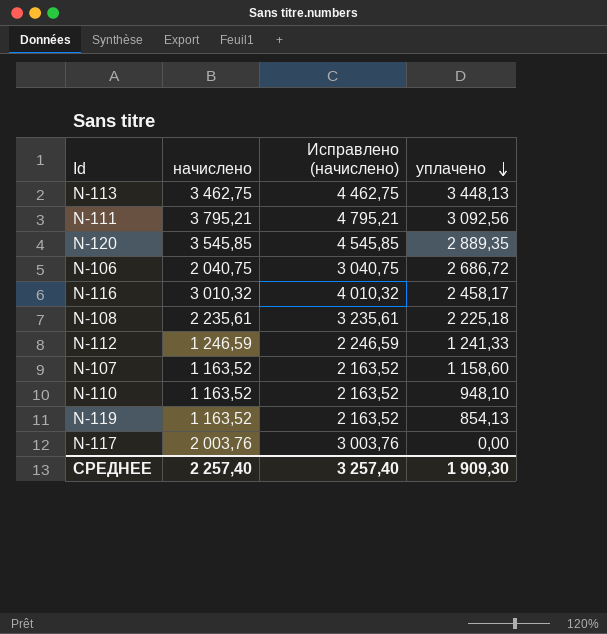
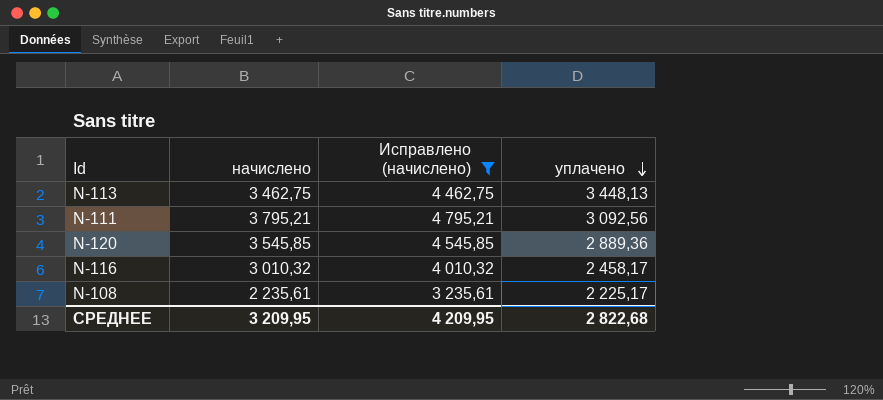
filter: none -> Исправлено (начислено) >= 3 235,61
N-120 | уплачено: 2 889,35 -> 2 889,36
N-108 | уплачено: 2 225,18 -> 2 225,17
СРЕДНЕЕ | начислено: 2 257,40 -> 3 209,95
СРЕДНЕЕ | Исправлено (начислено): 3 257,40 -> 4 209,95
СРЕДНЕЕ | уплачено: 1 909,30 -> 2 822,68

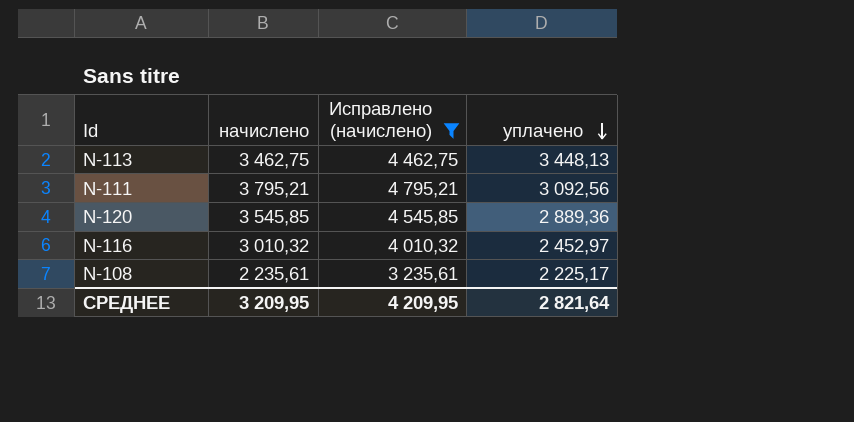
N-116 | уплачено: 2 458,17 -> 2 452,97
СРЕДНЕЕ | уплачено: 2 822,68 -> 2 821,64

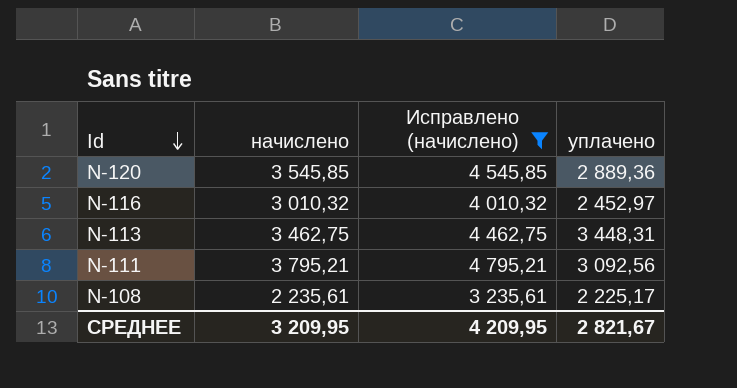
row order: уплачено descending -> Id descending
N-113 | уплачено: 3 448,13 -> 3 448,31
СРЕДНЕЕ | уплачено: 2 821,64 -> 2 821,67

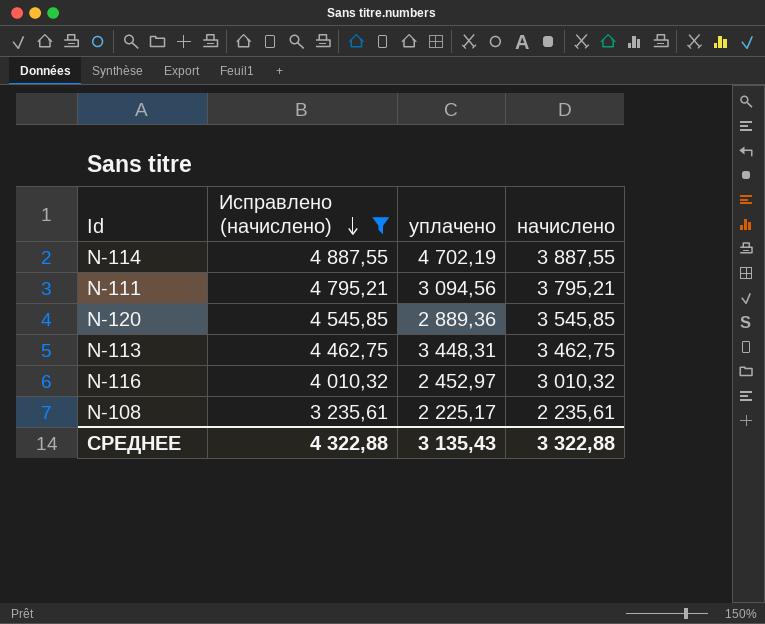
row order: Id descending -> Исправлено (начислено) descending
column начислено | position: 2 -> 4
row N-114: none -> 4 887,55 | 4 702,19 | 3 887,55
N-111 | уплачено: 3 092,56 -> 3 094,56
СРЕДНЕЕ | Исправлено (начислено): 4 209,95 -> 4 322,88
СРЕДНЕЕ | уплачено: 2 821,67 -> 3 135,43
СРЕДНЕЕ | начислено: 3 209,95 -> 3 322,88

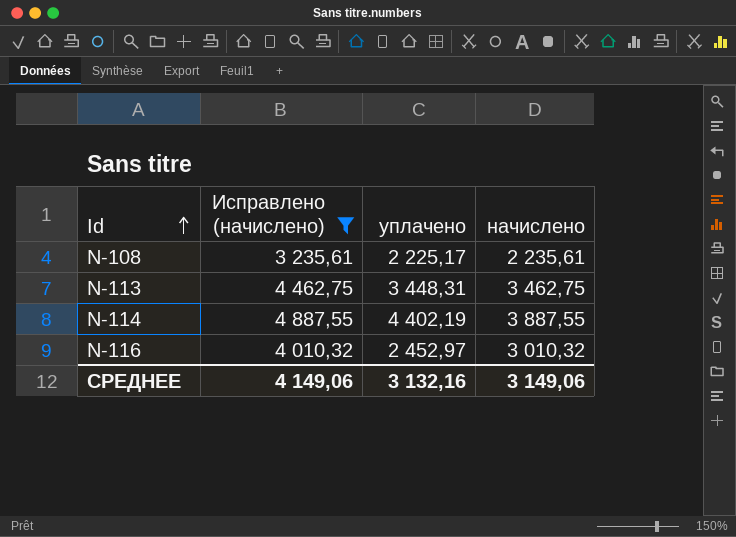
row order: Исправлено (начислено) descending -> Id ascending
row N-111: 4 795,21 | 3 094,56 | 3 795,21 -> none
row N-120: 4 545,85 | 2 889,36 | 3 545,85 -> none
N-114 | уплачено: 4 702,19 -> 4 402,19
СРЕДНЕЕ | Исправлено (начислено): 4 322,88 -> 4 149,06
СРЕДНЕЕ | уплачено: 3 135,43 -> 3 132,16
СРЕДНЕЕ | начислено: 3 322,88 -> 3 149,06

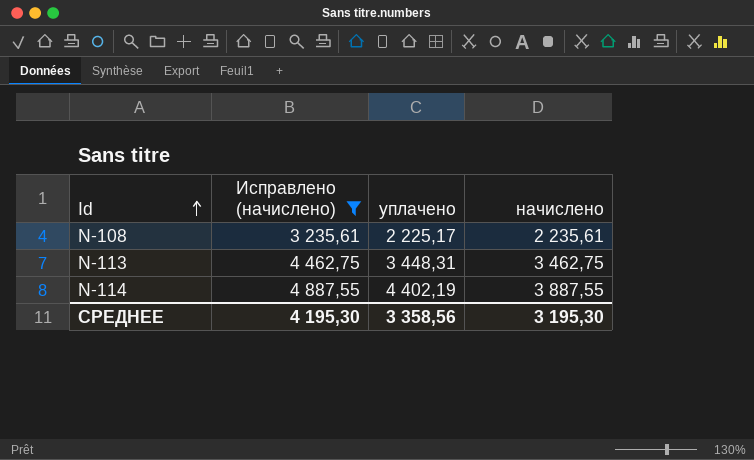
row N-116: 4 010,32 | 2 452,97 | 3 010,32 -> none
СРЕДНЕЕ | Исправлено (начислено): 4 149,06 -> 4 195,30
СРЕДНЕЕ | уплачено: 3 132,16 -> 3 358,56
СРЕДНЕЕ | начислено: 3 149,06 -> 3 195,30

